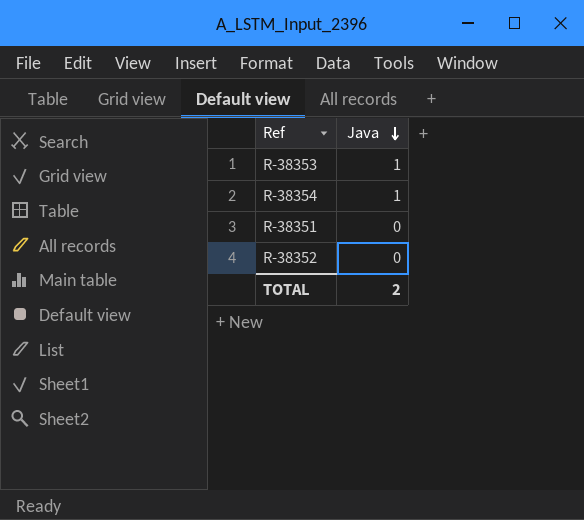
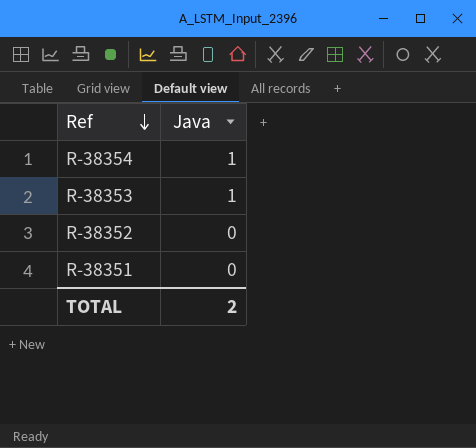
row order: Java descending -> Ref descending

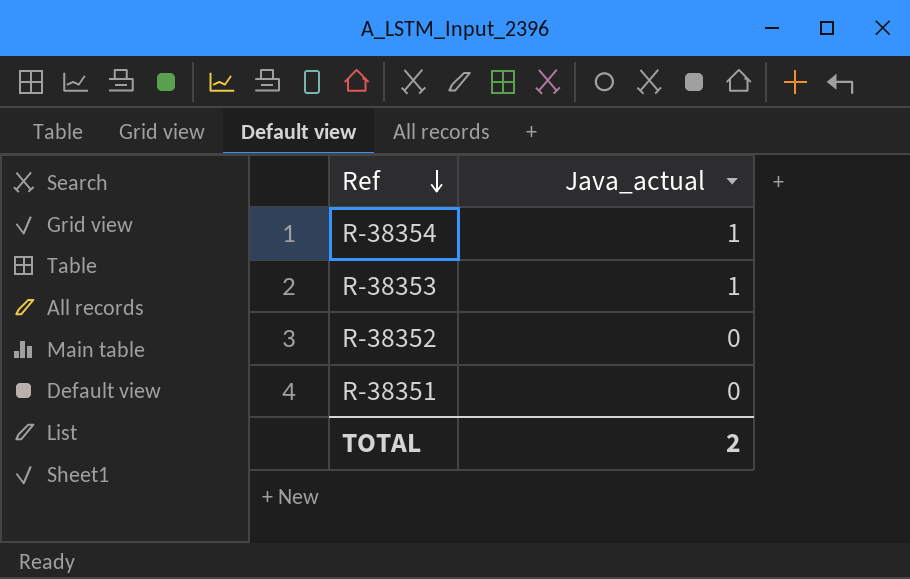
column name: Java -> Java_actual

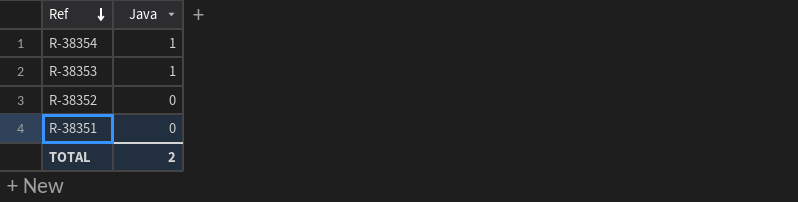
column name: Java_actual -> Java

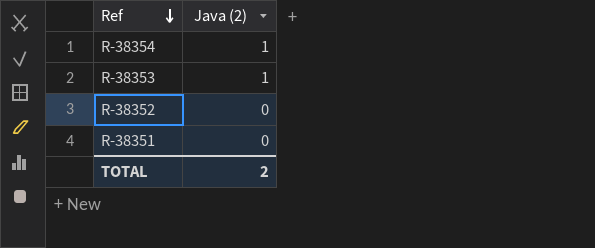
column name: Java -> Java (2)

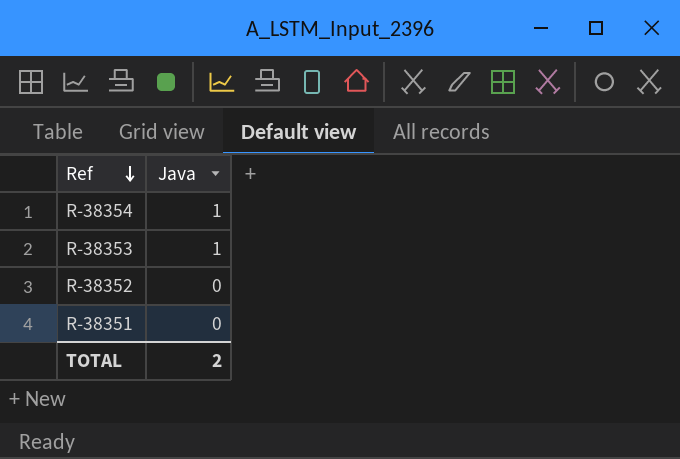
column name: Java (2) -> Java

